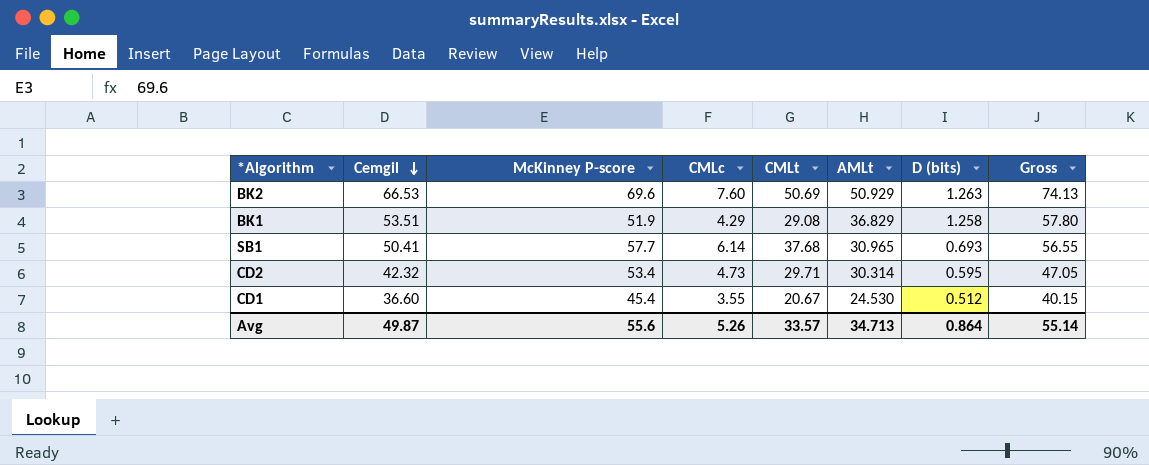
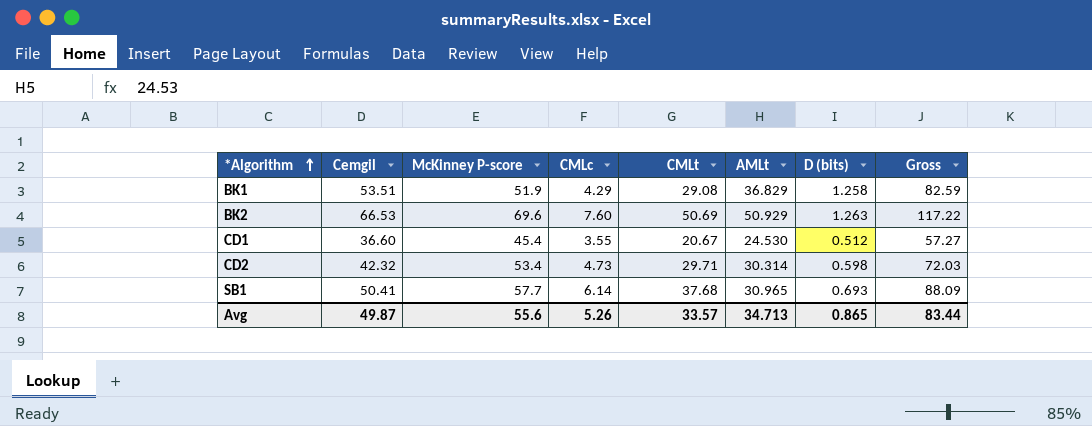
row order: Cemgil descending -> *Algorithm ascending
column Gross | formula: [Cemgil] + [CMLc] -> [Cemgil] + [CMLt]
CD2 | D (bits): 0.595 -> 0.598
Avg | D (bits): 0.864 -> 0.865
Avg | Gross: 55.14 -> 83.44

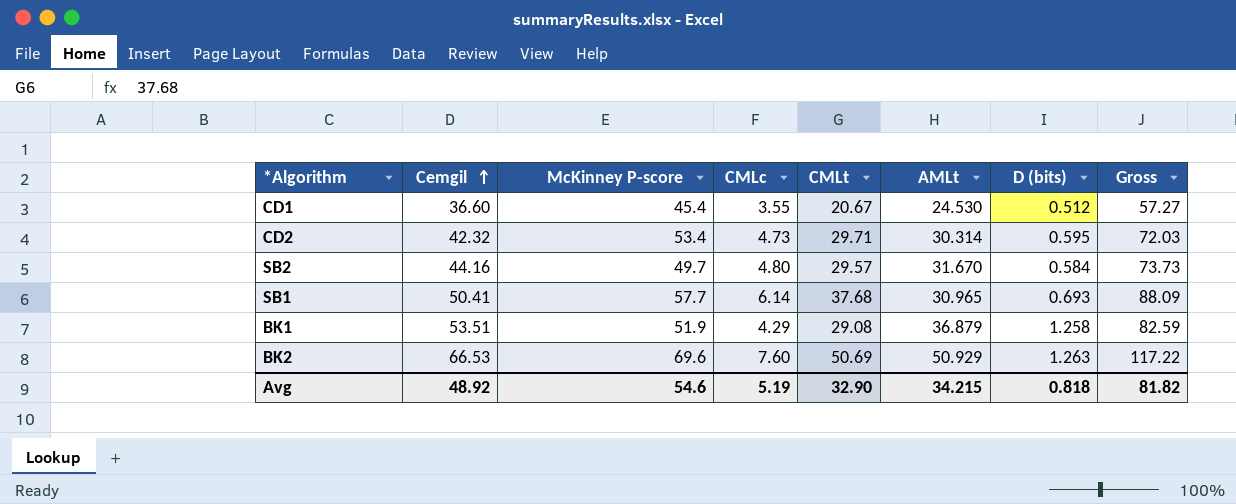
row order: *Algorithm ascending -> Cemgil ascending
CD2 | D (bits): 0.598 -> 0.595
row SB2: none -> 44.16 | 49.7 | 4.80 | 29.57 | 31.670 | 0.584 | 73.73
BK1 | AMLt: 36.829 -> 36.879
Avg | Cemgil: 49.87 -> 48.92
Avg | McKinney P-score: 55.6 -> 54.6
Avg | CMLc: 5.26 -> 5.19
Avg | CMLt: 33.57 -> 32.90
Avg | AMLt: 34.713 -> 34.215
Avg | D (bits): 0.865 -> 0.818
Avg | Gross: 83.44 -> 81.82

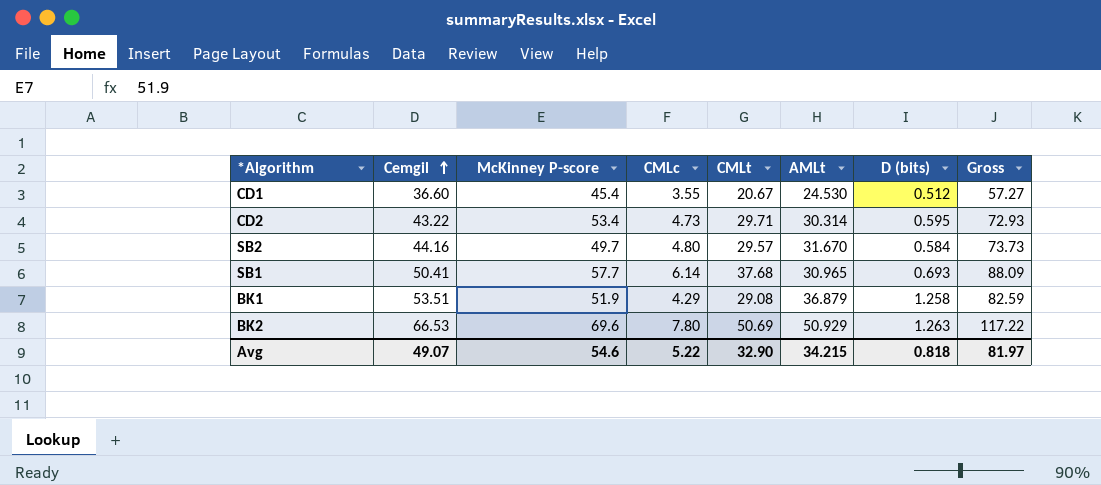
CD2 | Cemgil: 42.32 -> 43.22
CD2 | Gross: 72.03 -> 72.93
BK2 | CMLc: 7.60 -> 7.80
Avg | Cemgil: 48.92 -> 49.07
Avg | CMLc: 5.19 -> 5.22
Avg | Gross: 81.82 -> 81.97

